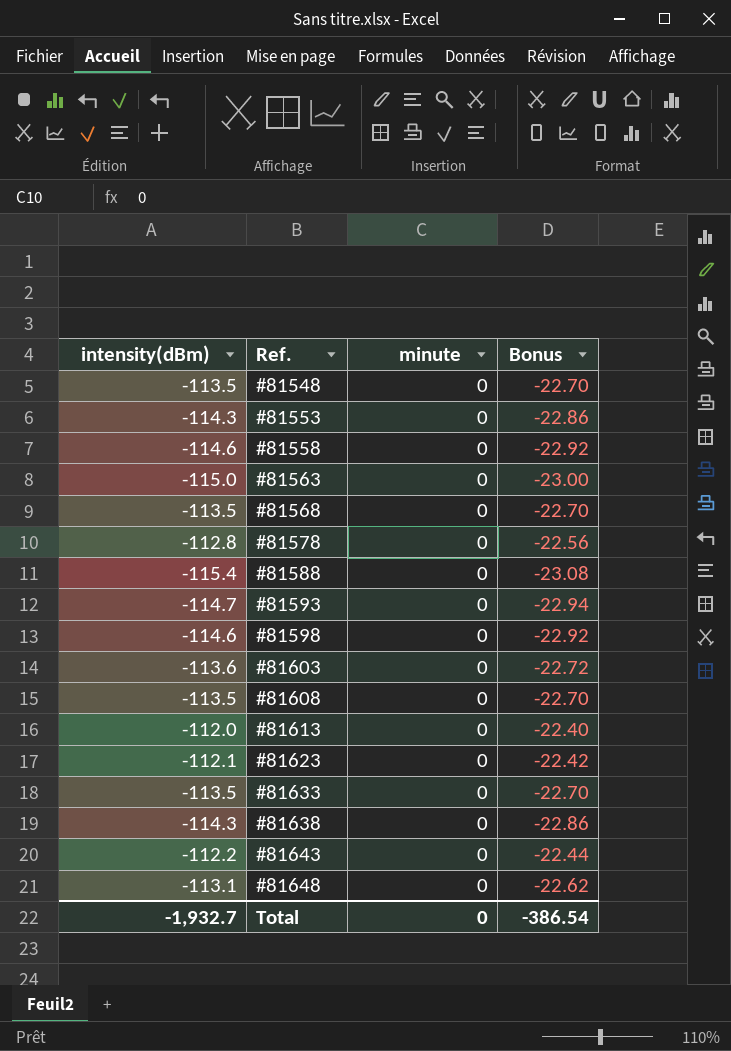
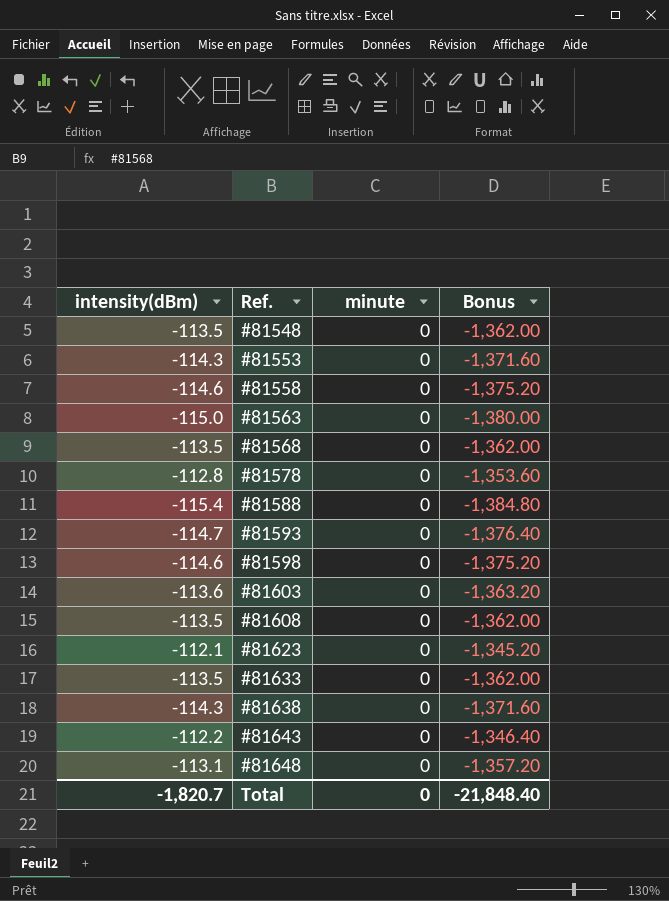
column Bonus | formula: [intensity(dBm)] * 0.2 -> [intensity(dBm)] * 12
row #81613: -112.0 | 0 | -22.40 -> none
Total | intensity(dBm): -1,932.7 -> -1,820.7
Total | Bonus: -386.54 -> -21,848.40

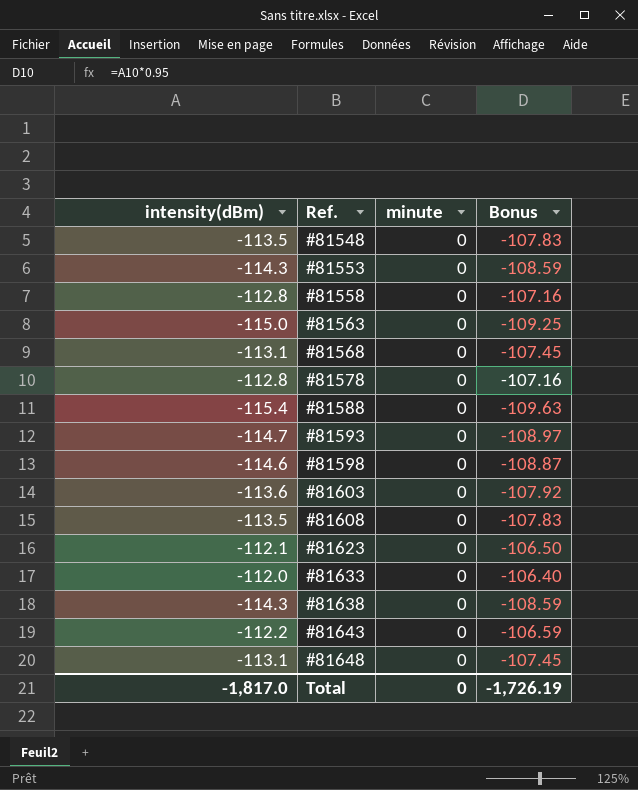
column Bonus | formula: [intensity(dBm)] * 12 -> [intensity(dBm)] * 0.95
#81558 | intensity(dBm): -114.6 -> -112.8
#81568 | intensity(dBm): -113.5 -> -113.1
#81633 | intensity(dBm): -113.5 -> -112.0
Total | intensity(dBm): -1,820.7 -> -1,817.0
Total | Bonus: -21,848.40 -> -1,726.19

